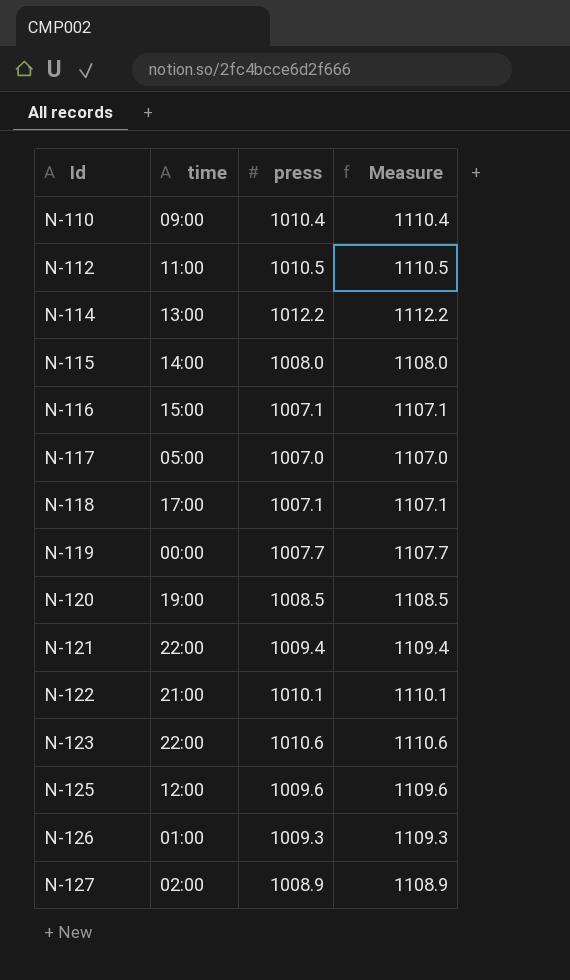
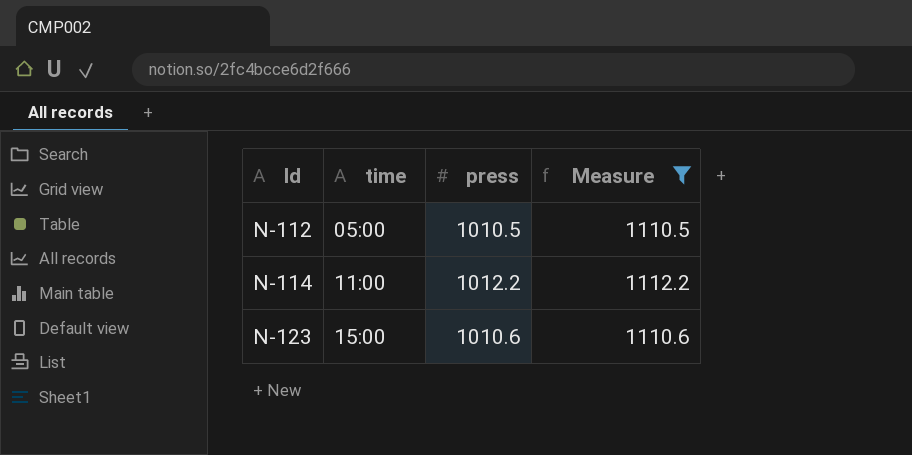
filter: none -> Measure >= 1110.5
N-112 | time: 11:00 -> 05:00
N-114 | time: 13:00 -> 11:00
N-123 | time: 22:00 -> 15:00

